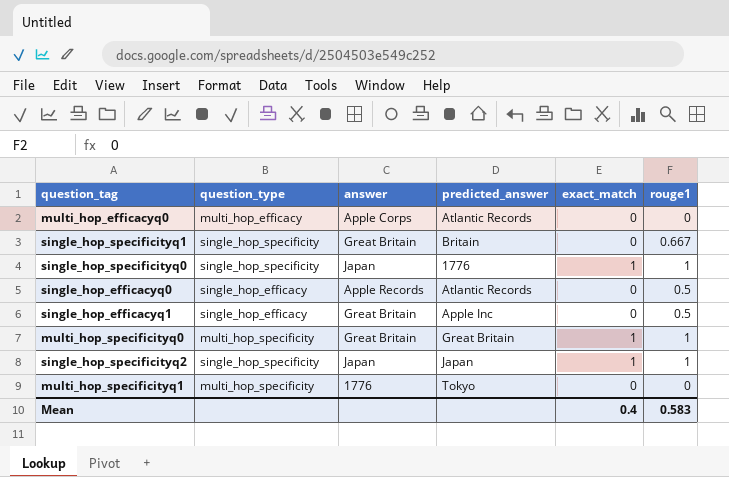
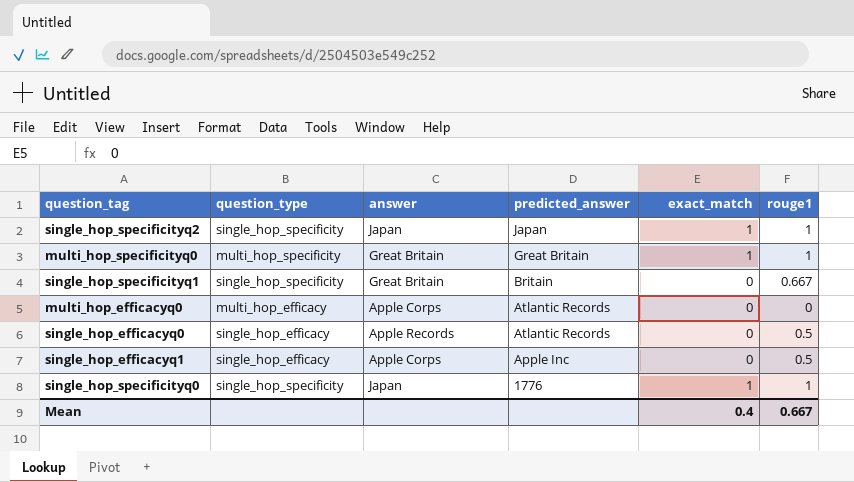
row order: none -> predicted_answer descending
row multi_hop_specificityq1: multi_hop_specificity | 1776 | Tokyo | 0 | 0 -> none
single_hop_efficacyq1 | answer: Great Britain -> Apple Corps
Mean | rouge1: 0.583 -> 0.667

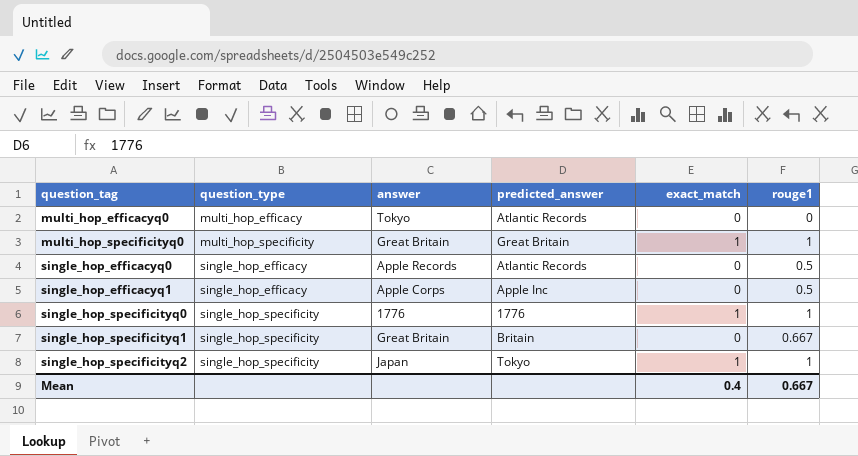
row order: predicted_answer descending -> question_tag ascending
multi_hop_efficacyq0 | answer: Apple Corps -> Tokyo
single_hop_specificityq0 | answer: Japan -> 1776
single_hop_specificityq2 | predicted_answer: Japan -> Tokyo

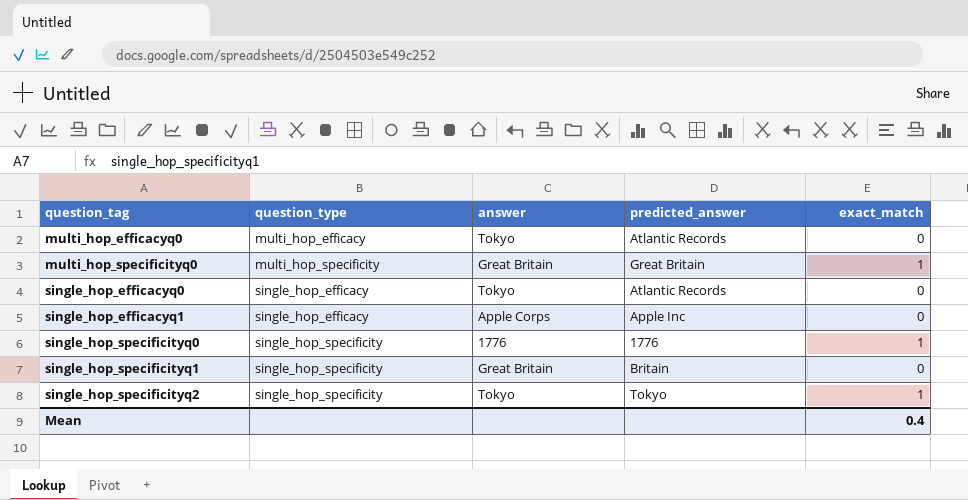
column rouge1 | position: 6 -> none
single_hop_efficacyq0 | answer: Apple Records -> Tokyo
single_hop_specificityq2 | answer: Japan -> Tokyo

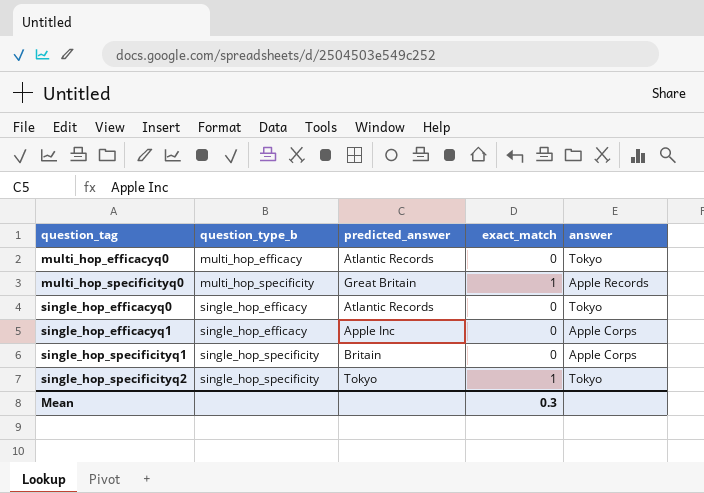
column name: question_type -> question_type_b
column answer | position: 3 -> 5
row single_hop_specificityq0: single_hop_specificity | 1776 | 1776 | 1 -> none
multi_hop_specificityq0 | answer: Great Britain -> Apple Records
single_hop_specificityq1 | answer: Great Britain -> Apple Corps
Mean | exact_match: 0.4 -> 0.3

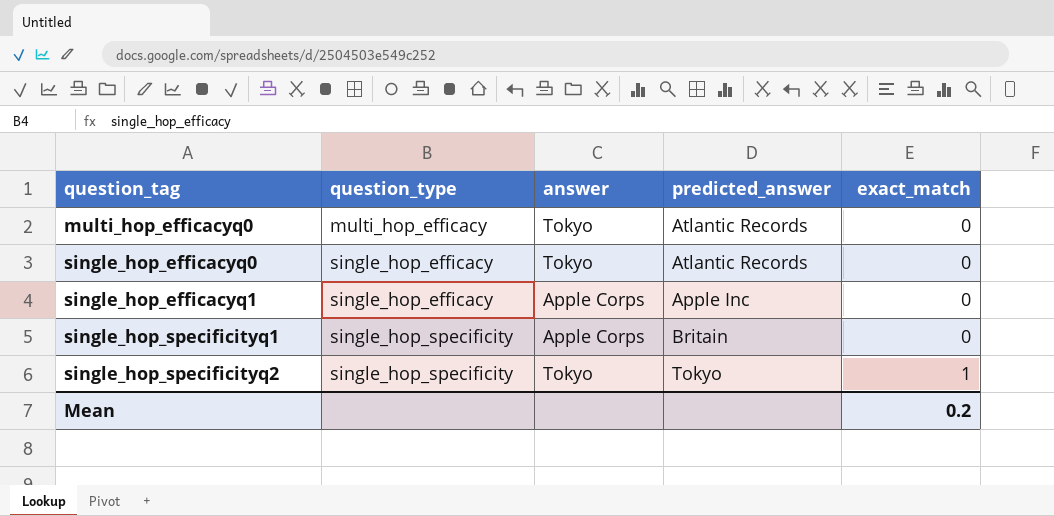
column name: question_type_b -> question_type
column answer | position: 5 -> 3
row multi_hop_specificityq0: multi_hop_specificity | Great Britain | 1 | Apple Records -> none
Mean | exact_match: 0.3 -> 0.2

